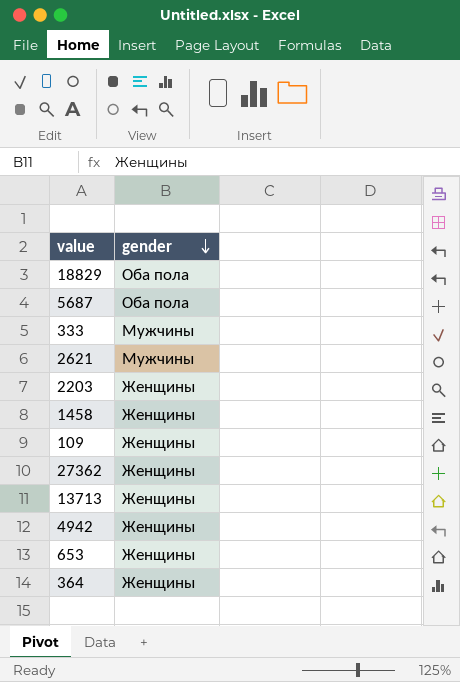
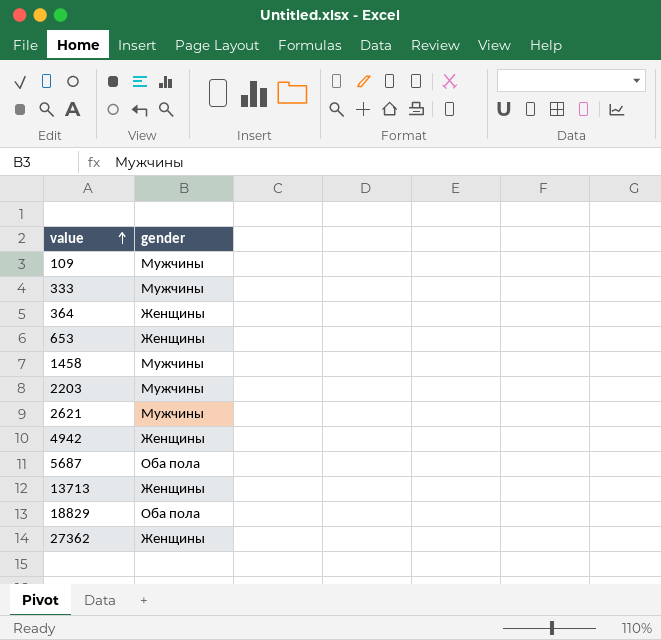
row order: gender descending -> value ascending
109 | gender: Женщины -> Мужчины
1458 | gender: Женщины -> Мужчины
2203 | gender: Женщины -> Мужчины

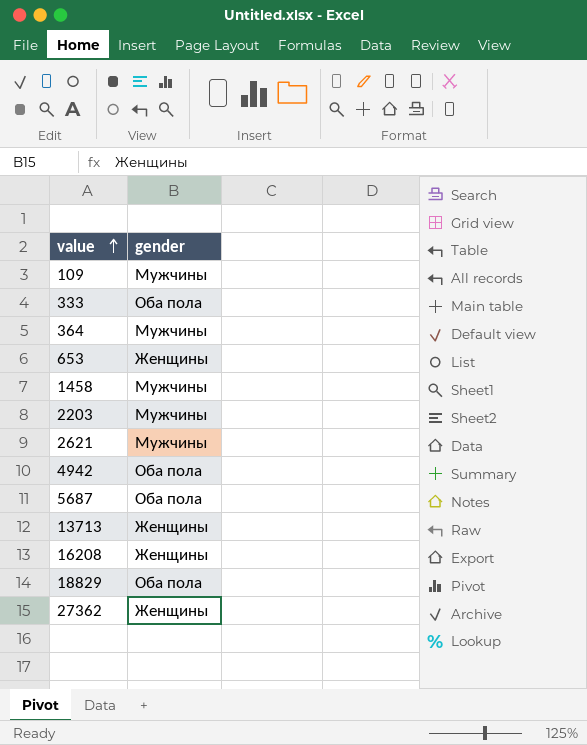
333 | gender: Мужчины -> Оба пола
364 | gender: Женщины -> Мужчины
4942 | gender: Женщины -> Оба пола
row 16208: none -> Женщины

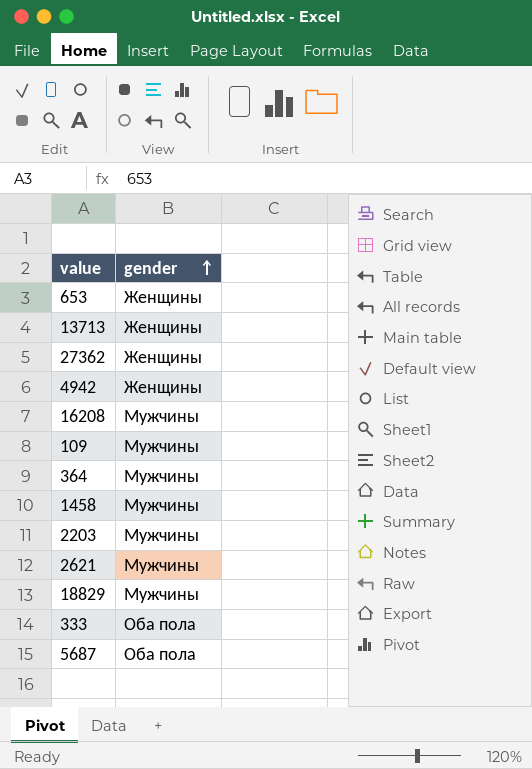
row order: value ascending -> gender ascending
4942 | gender: Оба пола -> Женщины
16208 | gender: Женщины -> Мужчины
18829 | gender: Оба пола -> Мужчины

